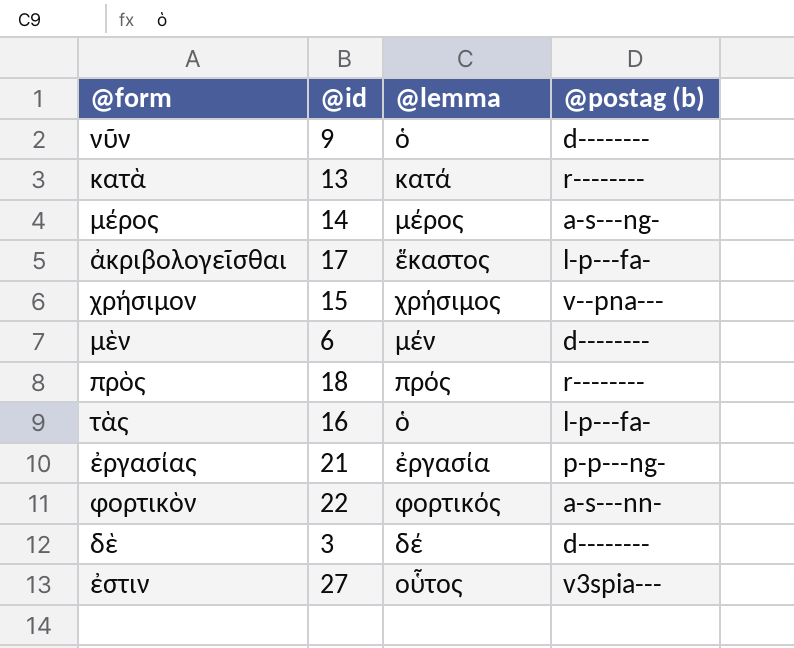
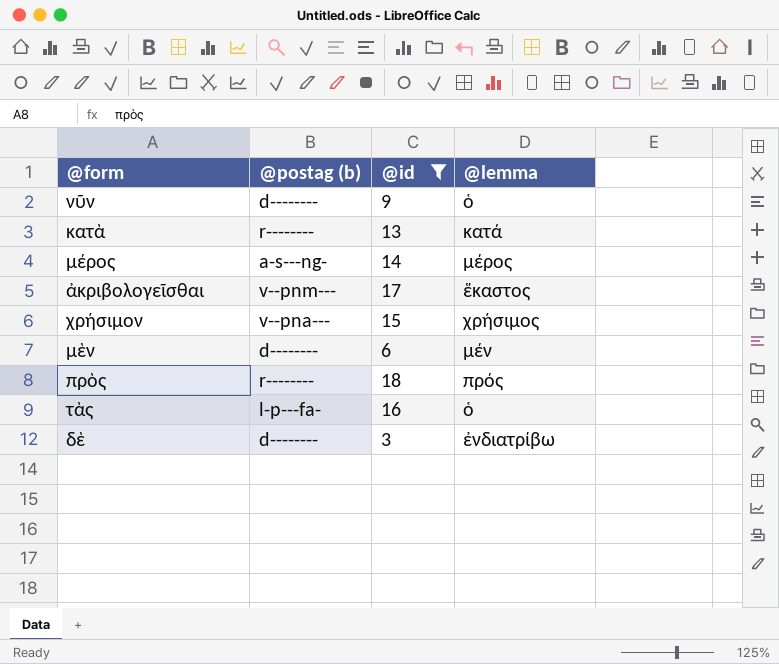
filter: none -> @id <= 18
column @postag (b) | position: 4 -> 2
ἀκριβολογεῖσθαι | @postag (b): l-p---fa- -> v--pnm---
δὲ | @lemma: δέ -> ἐνδιατρίβω

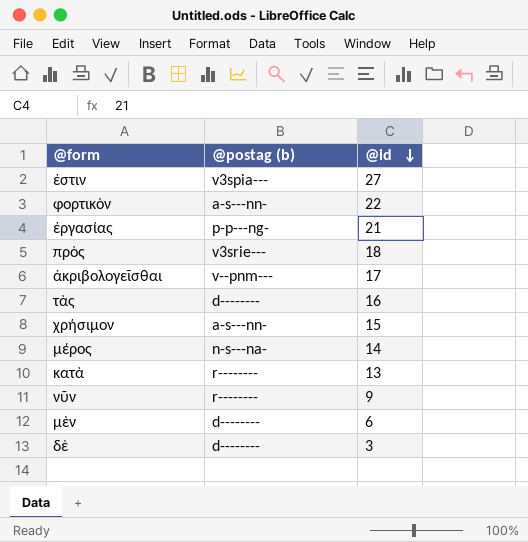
filter: @id <= 18 -> none
row order: none -> @id descending
column @lemma | position: 4 -> none
πρὸς | @postag (b): r-------- -> v3srie---
τὰς | @postag (b): l-p---fa- -> d--------
χρήσιμον | @postag (b): v--pna--- -> a-s---nn-
μέρος | @postag (b): a-s---ng- -> n-s---na-
νῦν | @postag (b): d-------- -> r--------

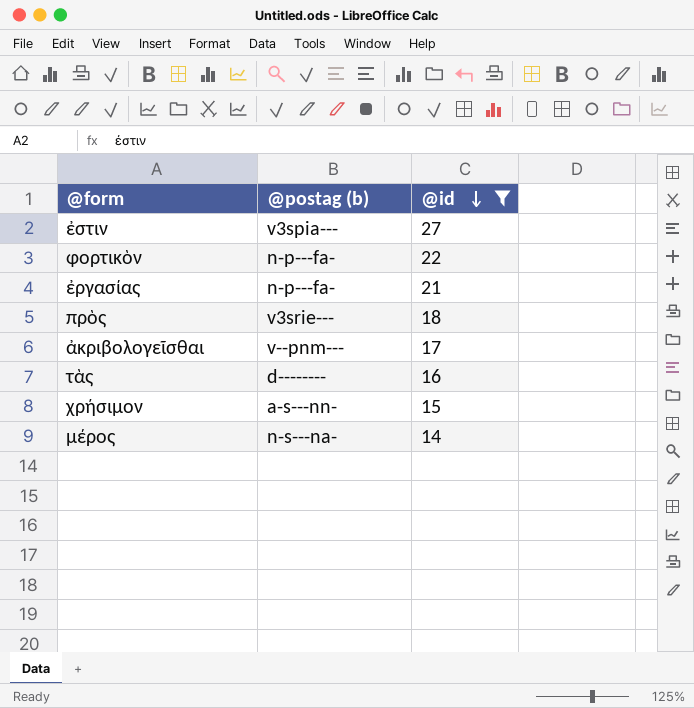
filter: none -> @id >= 14
φορτικὸν | @postag (b): a-s---nn- -> n-p---fa-
ἐργασίας | @postag (b): p-p---ng- -> n-p---fa-

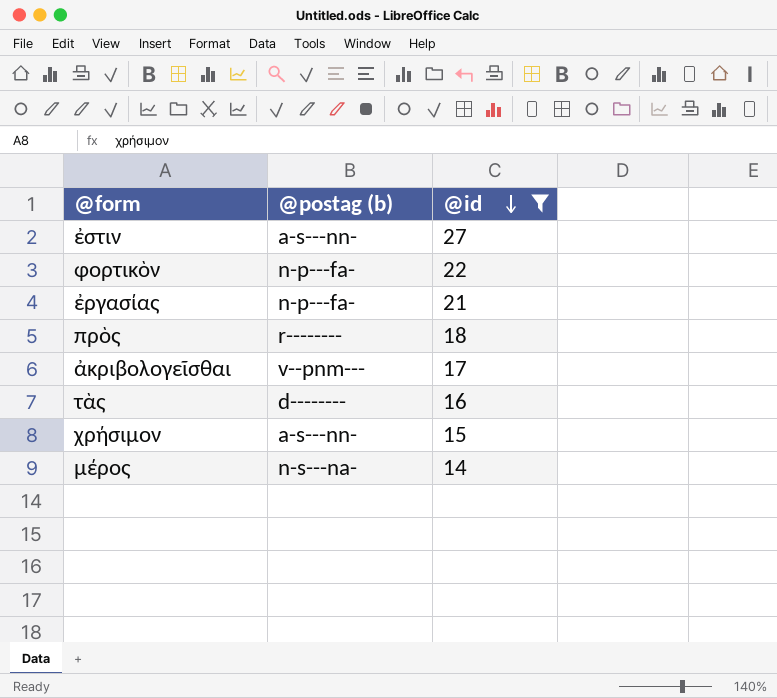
ἐστιν | @postag (b): v3spia--- -> a-s---nn-
πρὸς | @postag (b): v3srie--- -> r--------

